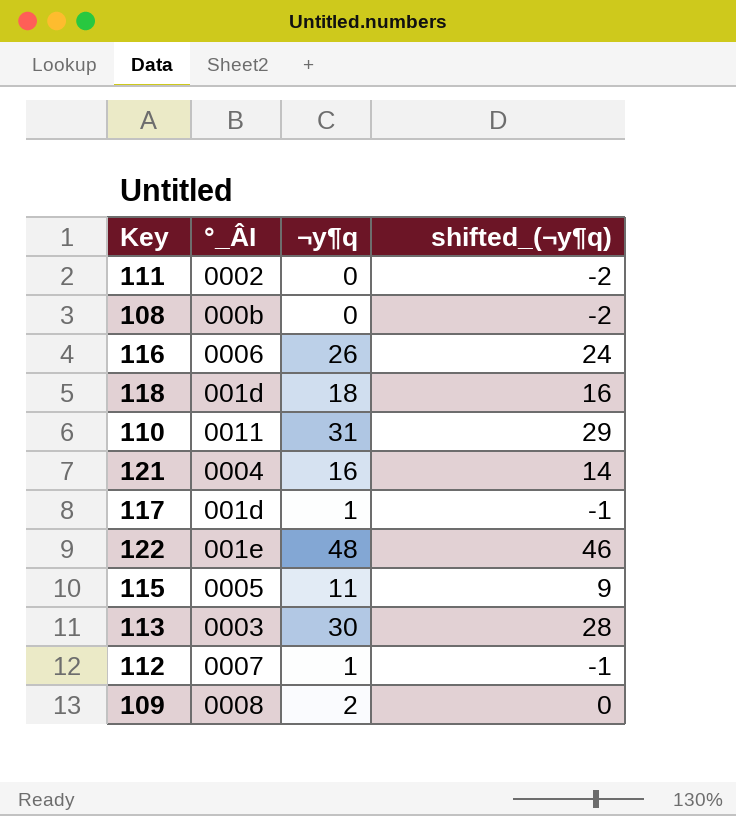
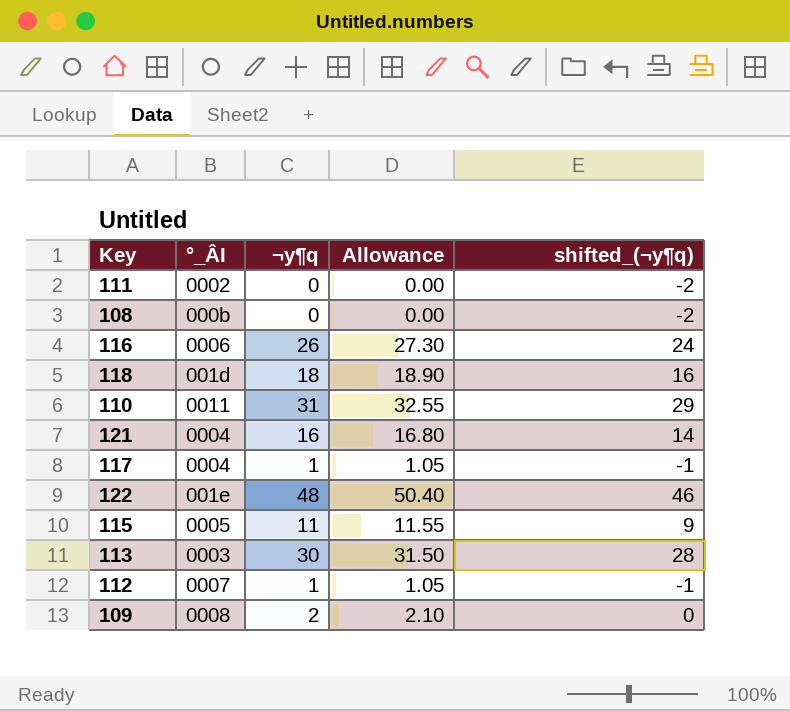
column Allowance | formula: none -> [¬y¶q] * 1.05
117 | °_ÂI: 001d -> 0004

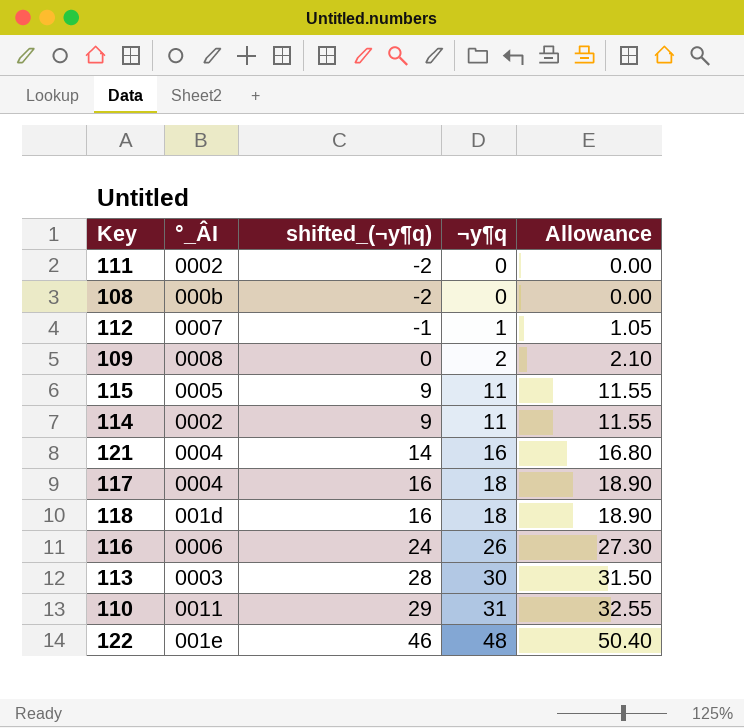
row order: none -> shifted_(¬y¶q) ascending
column shifted_(¬y¶q) | position: 5 -> 3
row 114: none -> 0002 | 9 | 11 | 11.55
117 | shifted_(¬y¶q): -1 -> 16
117 | ¬y¶q: 1 -> 18
117 | Allowance: 1.05 -> 18.90

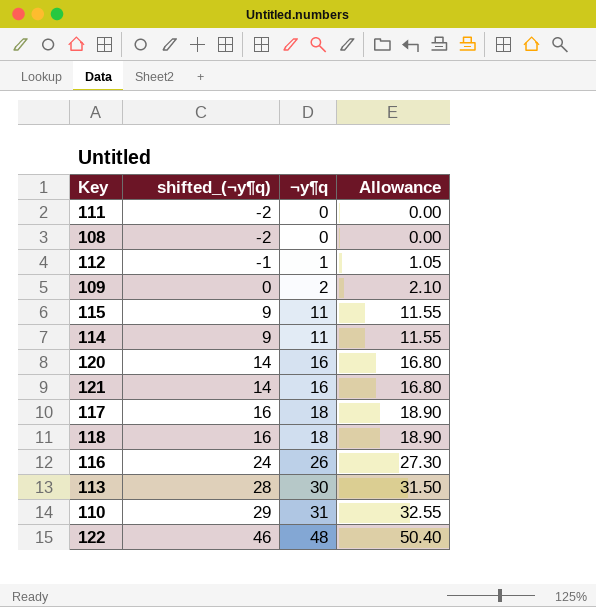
column °_ÂI | position: 2 -> none
row 120: none -> 14 | 16 | 16.80

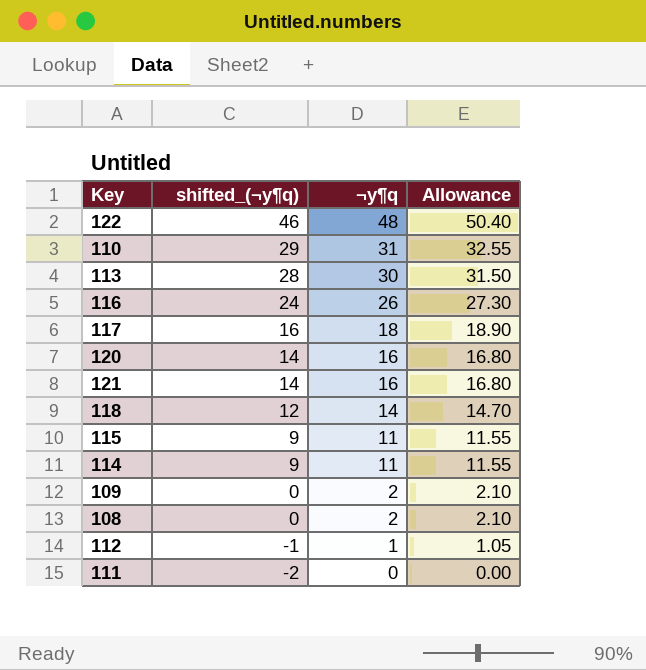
row order: shifted_(¬y¶q) ascending -> shifted_(¬y¶q) descending
118 | shifted_(¬y¶q): 16 -> 12
118 | ¬y¶q: 18 -> 14
118 | Allowance: 18.90 -> 14.70
108 | shifted_(¬y¶q): -2 -> 0
108 | ¬y¶q: 0 -> 2
108 | Allowance: 0.00 -> 2.10

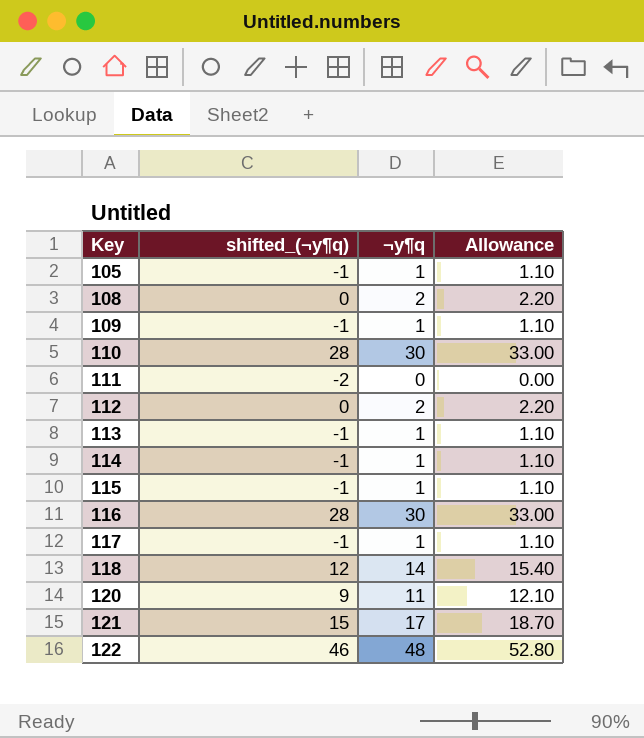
row order: shifted_(¬y¶q) descending -> Key ascending
column Allowance | formula: [¬y¶q] * 1.05 -> [¬y¶q] * 1.1
row 105: none -> -1 | 1 | 1.10
109 | shifted_(¬y¶q): 0 -> -1
109 | ¬y¶q: 2 -> 1
110 | shifted_(¬y¶q): 29 -> 28
110 | ¬y¶q: 31 -> 30
112 | shifted_(¬y¶q): -1 -> 0
112 | ¬y¶q: 1 -> 2
113 | shifted_(¬y¶q): 28 -> -1
113 | ¬y¶q: 30 -> 1
114 | shifted_(¬y¶q): 9 -> -1
114 | ¬y¶q: 11 -> 1
115 | shifted_(¬y¶q): 9 -> -1
115 | ¬y¶q: 11 -> 1
116 | shifted_(¬y¶q): 24 -> 28
116 | ¬y¶q: 26 -> 30
117 | shifted_(¬y¶q): 16 -> -1
117 | ¬y¶q: 18 -> 1
120 | shifted_(¬y¶q): 14 -> 9
120 | ¬y¶q: 16 -> 11
121 | shifted_(¬y¶q): 14 -> 15
121 | ¬y¶q: 16 -> 17

